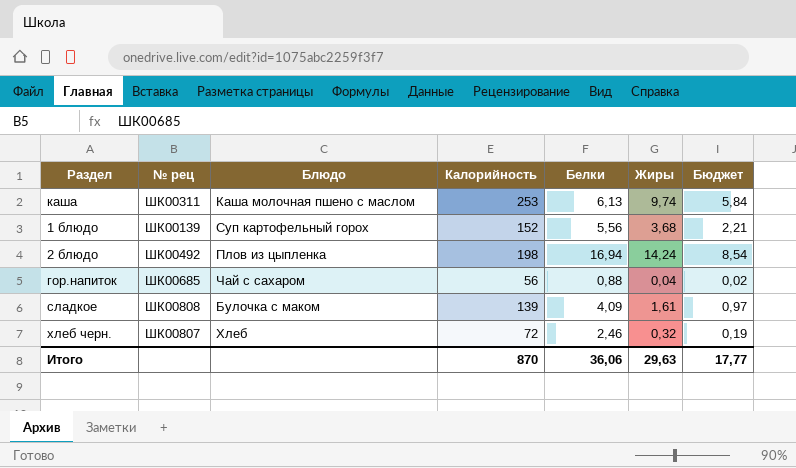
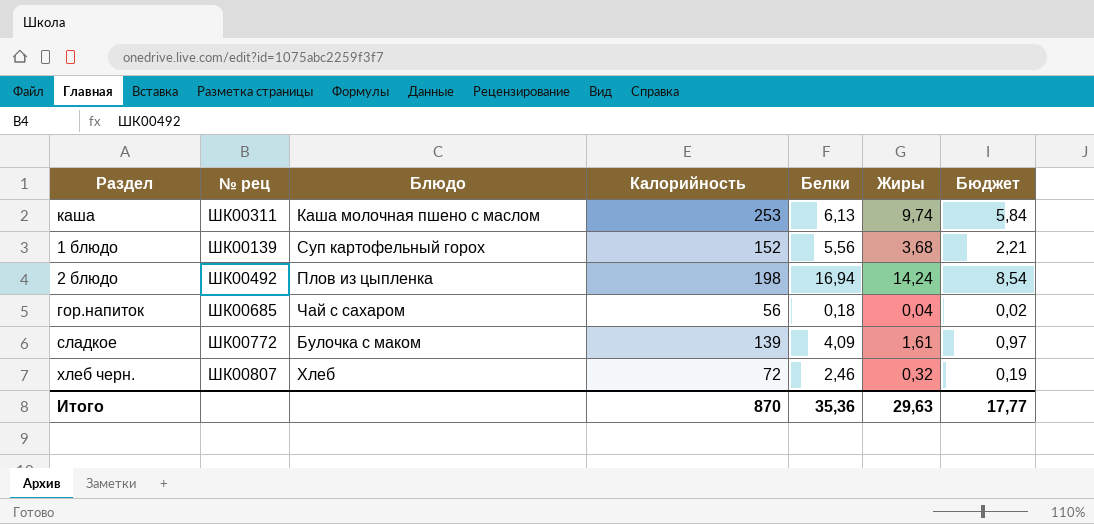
гор.напиток | Белки: 0,88 -> 0,18
сладкое | № рец: ШК00808 -> ШК00772
Итого | Белки: 36,06 -> 35,36

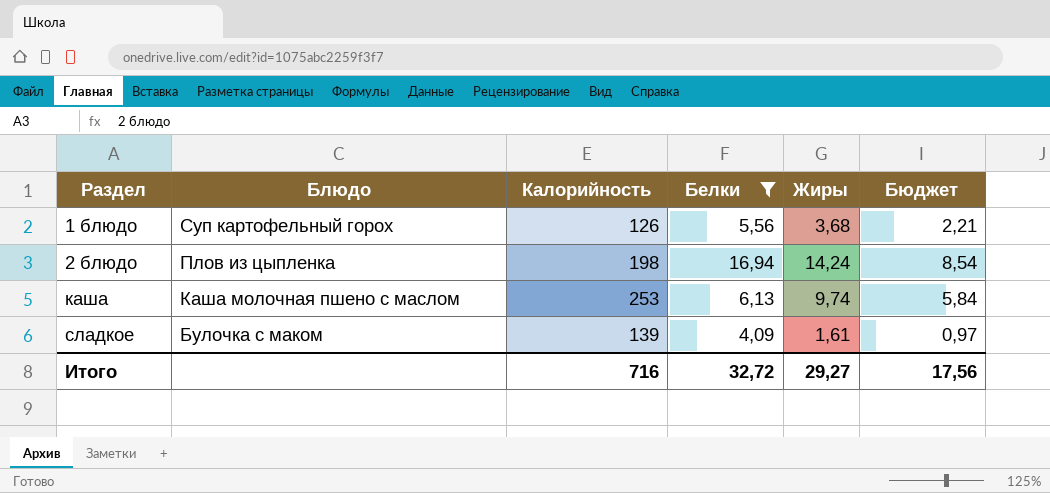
filter: none -> Белки >= 4,09
row order: none -> Раздел ascending
column № рец | position: 2 -> none
1 блюдо | Калорийность: 152 -> 126
Итого | Калорийность: 870 -> 716
Итого | Белки: 35,36 -> 32,72
Итого | Жиры: 29,63 -> 29,27
Итого | Бюджет: 17,77 -> 17,56

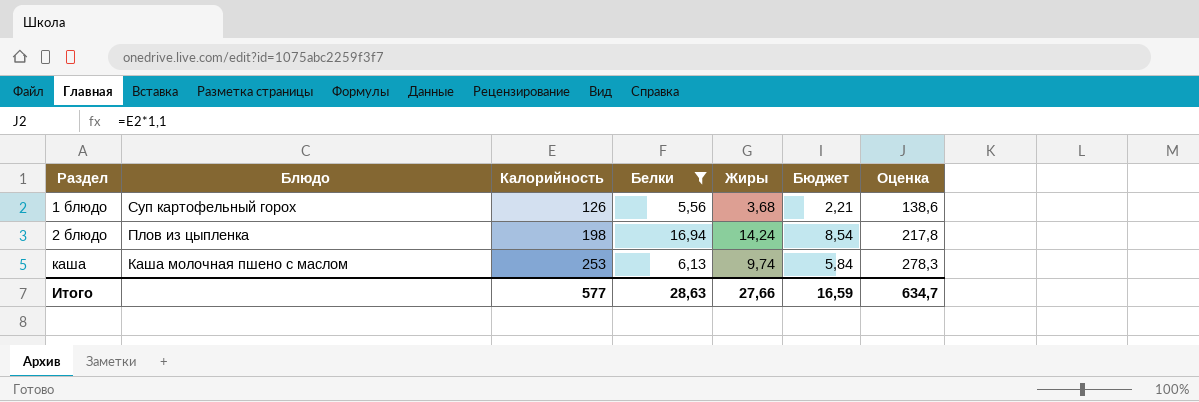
column Оценка | formula: none -> [Калорийность] * 1,1
row сладкое: Булочка с маком | 139 | 4,09 | 1,61 | 0,97 -> none
Итого | Калорийность: 716 -> 577
Итого | Белки: 32,72 -> 28,63
Итого | Жиры: 29,27 -> 27,66
Итого | Бюджет: 17,56 -> 16,59

